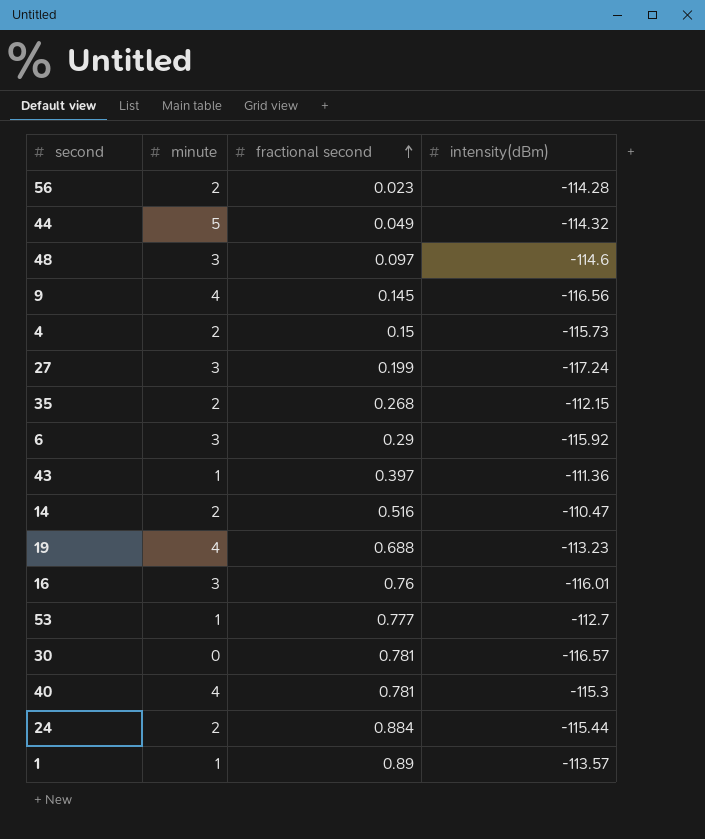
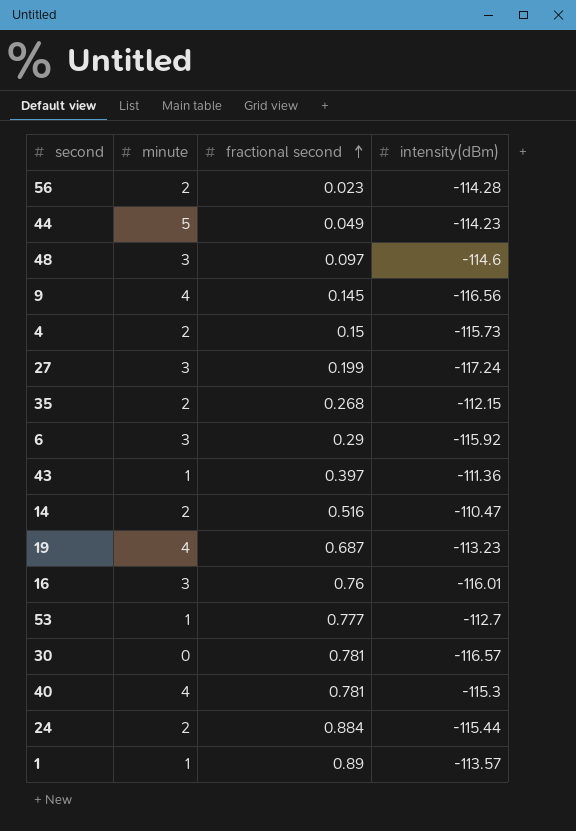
44 | intensity(dBm): -114.32 -> -114.23
19 | fractional second: 0.688 -> 0.687

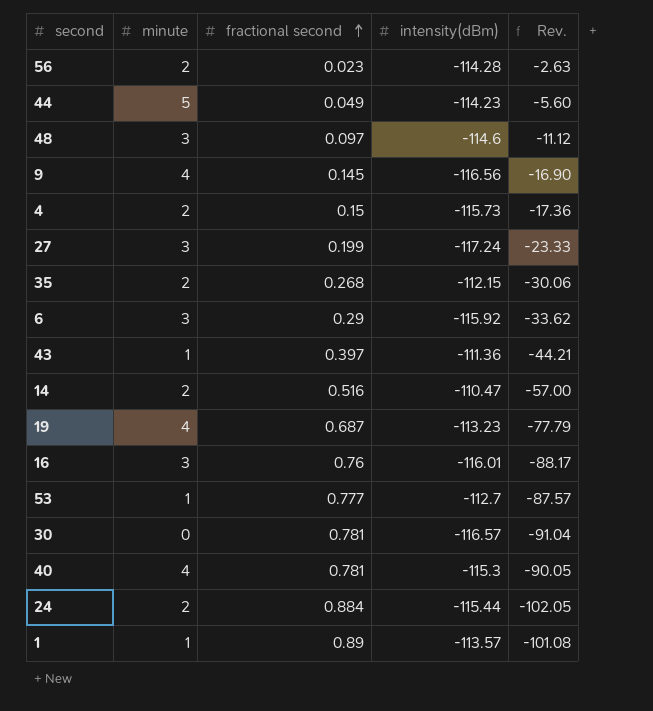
column Rev. | formula: none -> [fractional second] * [intensity(dBm)]

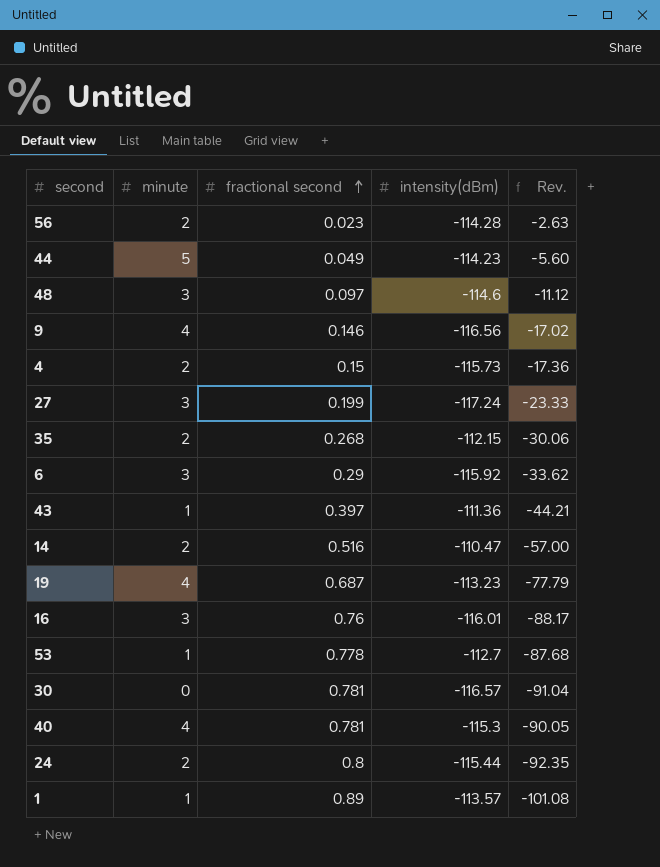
9 | fractional second: 0.145 -> 0.146
9 | Rev.: -16.90 -> -17.02
53 | fractional second: 0.777 -> 0.778
53 | Rev.: -87.57 -> -87.68
24 | fractional second: 0.884 -> 0.8
24 | Rev.: -102.05 -> -92.35

